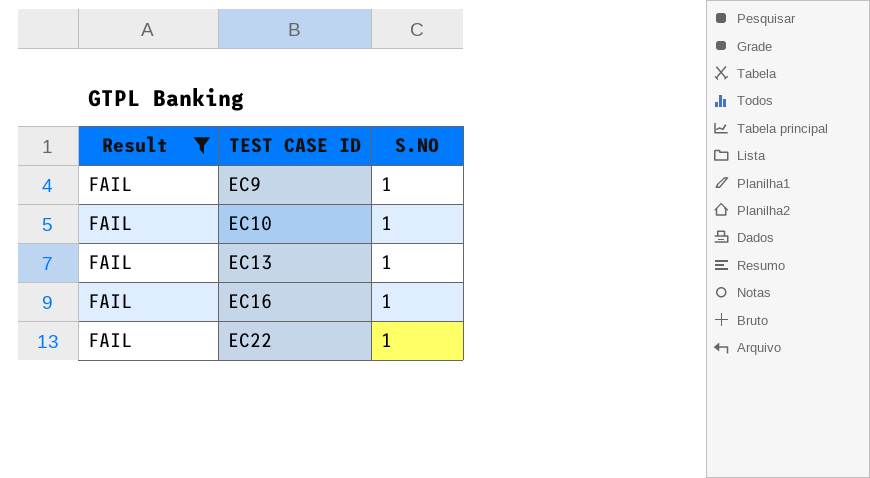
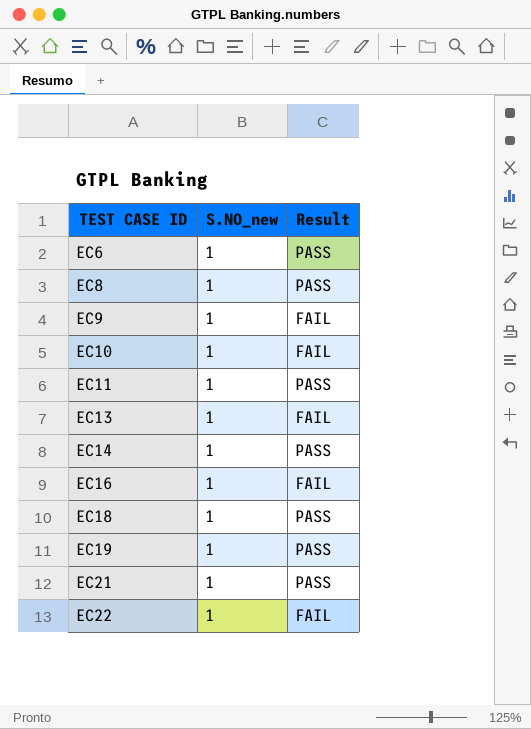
filter: Result = FAIL -> none
column name: S.NO -> S.NO_new
column Result | position: 1 -> 3

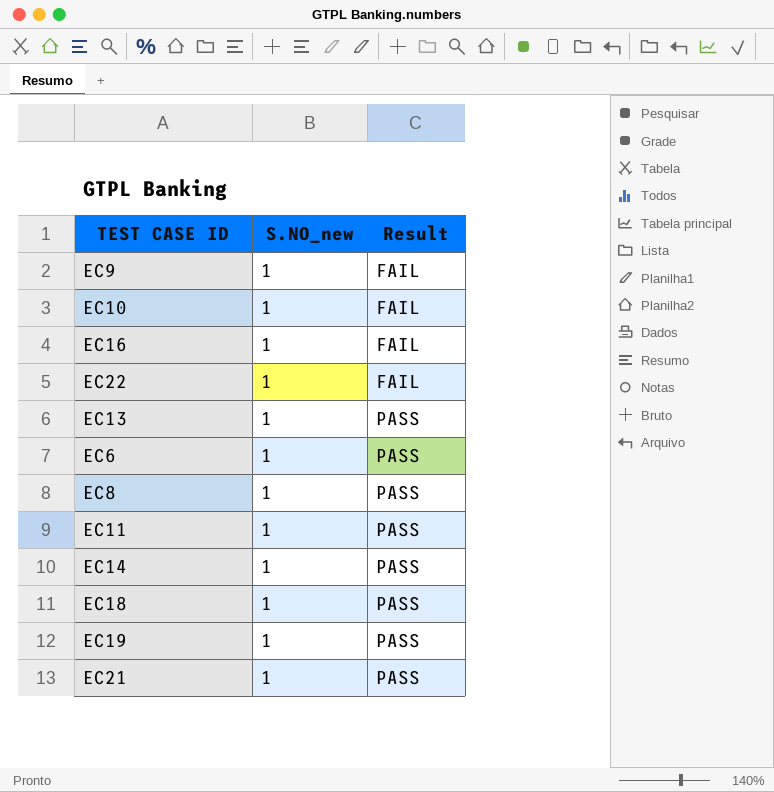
row order: TEST CASE ID ascending -> Result ascending
EC13 | Result: FAIL -> PASS

